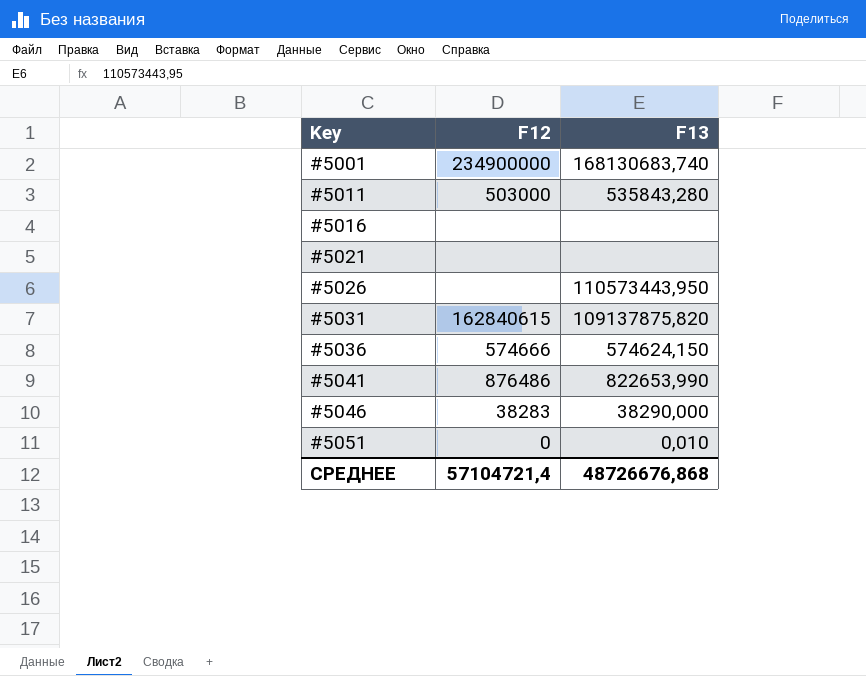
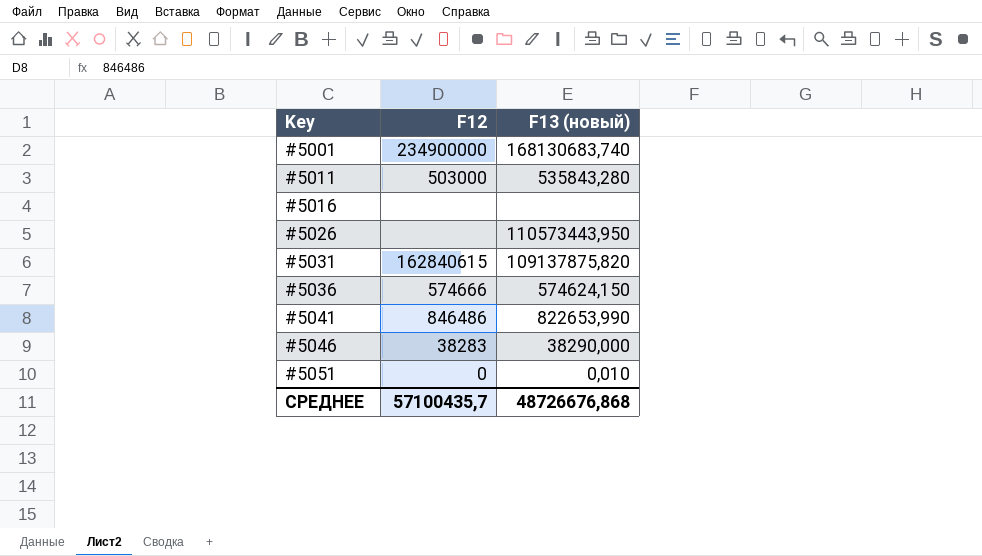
column name: F13 -> F13 (новый)
row #5021: none | none -> none
#5041 | F12: 876486 -> 846486
СРЕДНЕЕ | F12: 57104721,4 -> 57100435,7

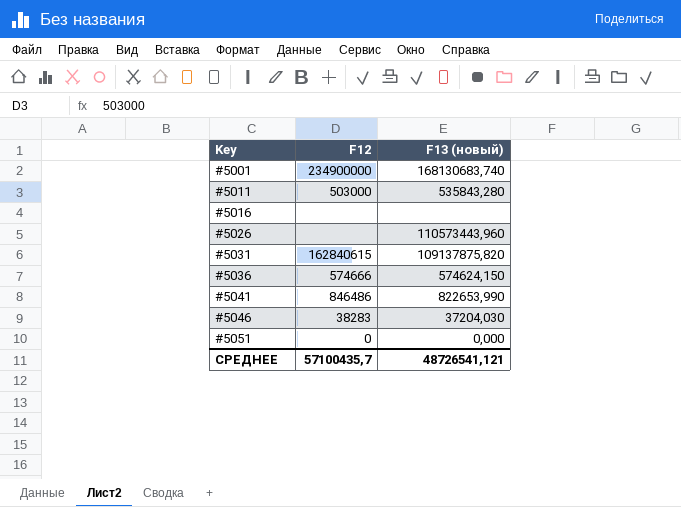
#5026 | F13 (новый): 110573443,950 -> 110573443,960
#5046 | F13 (новый): 38290,000 -> 37204,030
#5051 | F13 (новый): 0,010 -> 0,000
СРЕДНЕЕ | F13 (новый): 48726676,868 -> 48726541,121

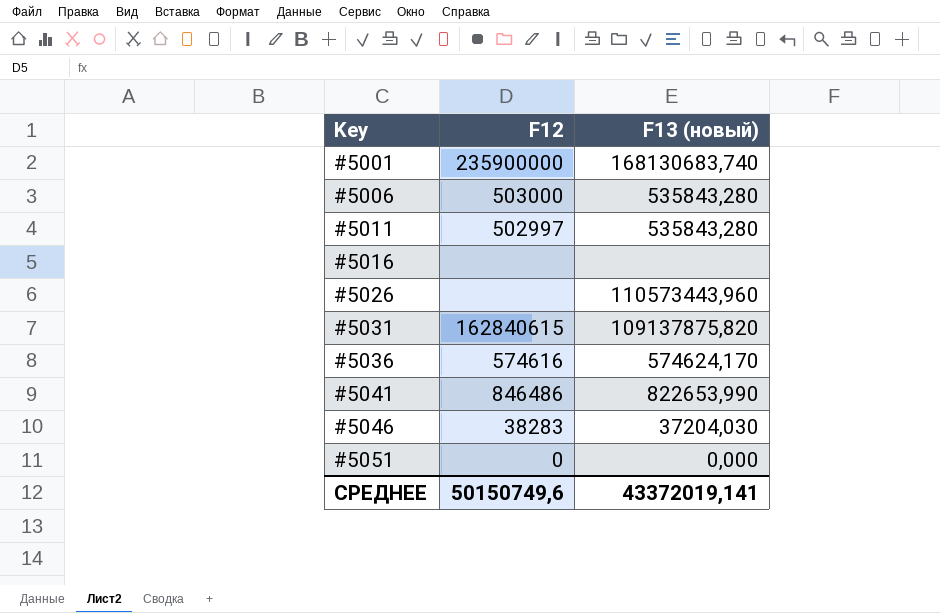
#5001 | F12: 234900000 -> 235900000
row #5006: none -> 503000 | 535843,280
#5011 | F12: 503000 -> 502997
#5036 | F12: 574666 -> 574616
#5036 | F13 (новый): 574624,150 -> 574624,170
СРЕДНЕЕ | F12: 57100435,7 -> 50150749,6
СРЕДНЕЕ | F13 (новый): 48726541,121 -> 43372019,141

